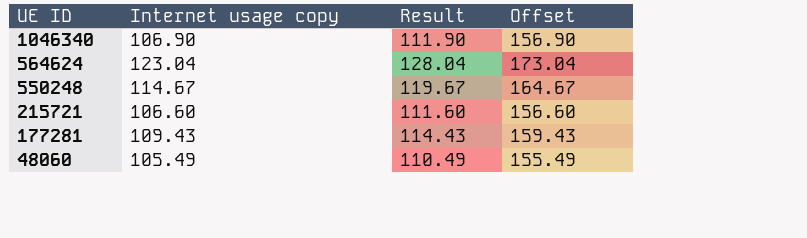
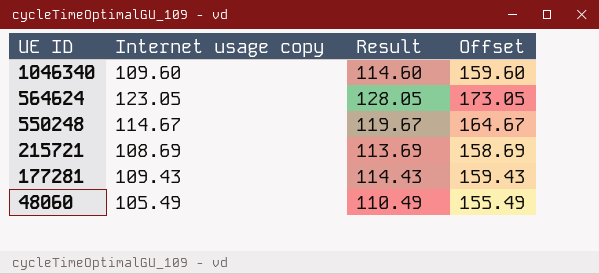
1046340 | Internet usage copy: 106.90 -> 109.60
1046340 | Result: 111.90 -> 114.60
1046340 | Offset: 156.90 -> 159.60
564624 | Internet usage copy: 123.04 -> 123.05
564624 | Result: 128.04 -> 128.05
564624 | Offset: 173.04 -> 173.05
215721 | Internet usage copy: 106.60 -> 108.69
215721 | Result: 111.60 -> 113.69
215721 | Offset: 156.60 -> 158.69

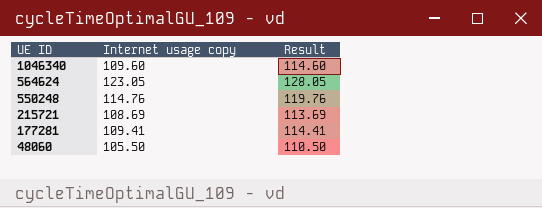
column Offset | formula: [Internet usage copy] + 50 -> none
550248 | Internet usage copy: 114.67 -> 114.76
550248 | Result: 119.67 -> 119.76
177281 | Internet usage copy: 109.43 -> 109.41
177281 | Result: 114.43 -> 114.41
48060 | Internet usage copy: 105.49 -> 105.50
48060 | Result: 110.49 -> 110.50

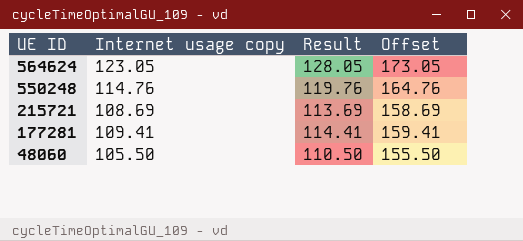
column Offset | formula: none -> [Internet usage copy] + 50
row 1046340: 109.60 | 114.60 -> none

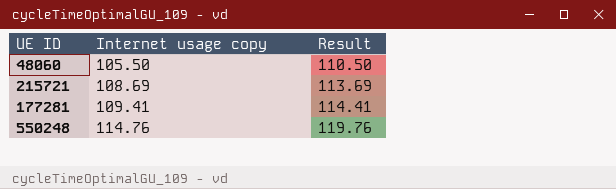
row order: UE ID descending -> Internet usage copy ascending
column Offset | formula: [Internet usage copy] + 50 -> none
row 564624: 123.05 | 128.05 | 173.05 -> none

